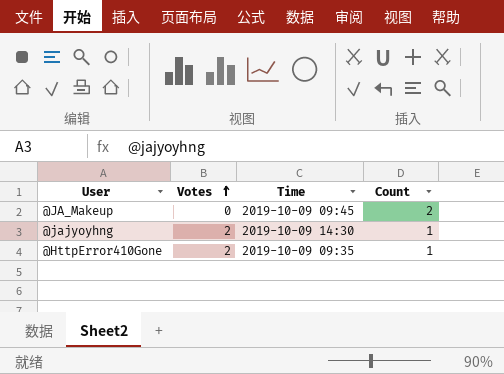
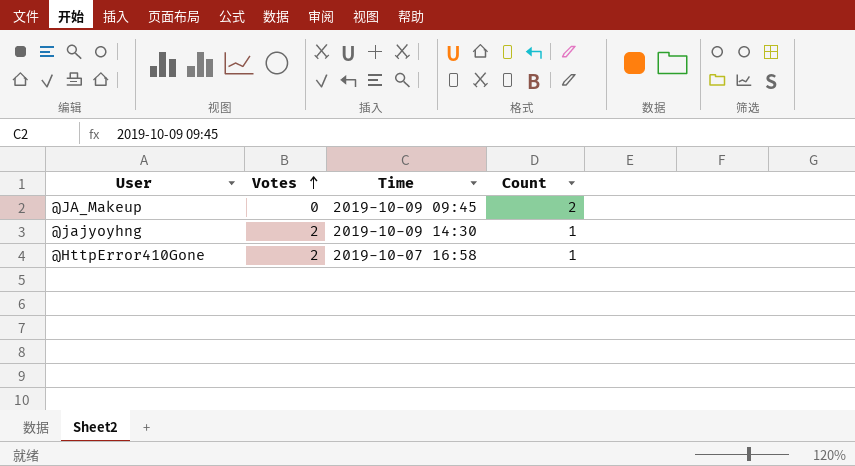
@HttpError410Gone | Time: 2019-10-09 09:35 -> 2019-10-07 16:58

